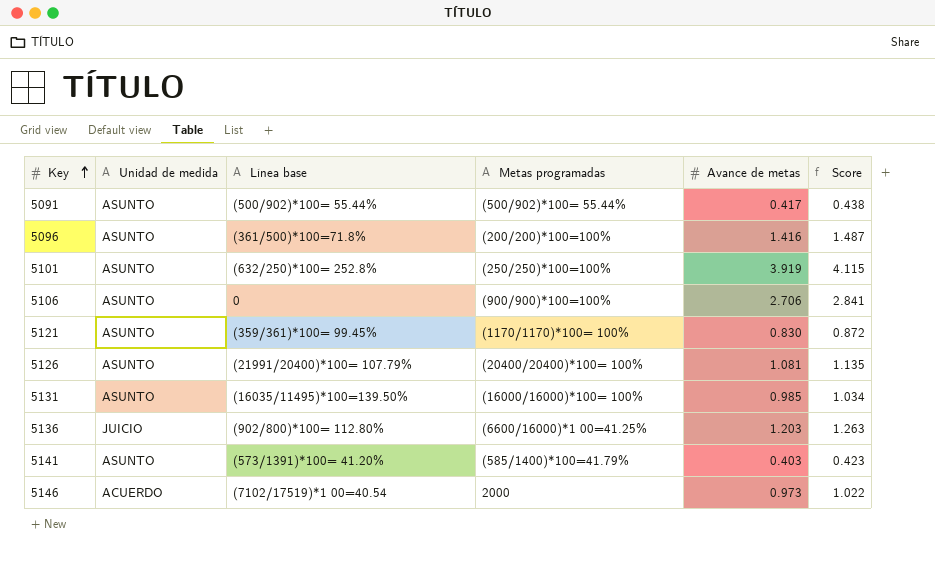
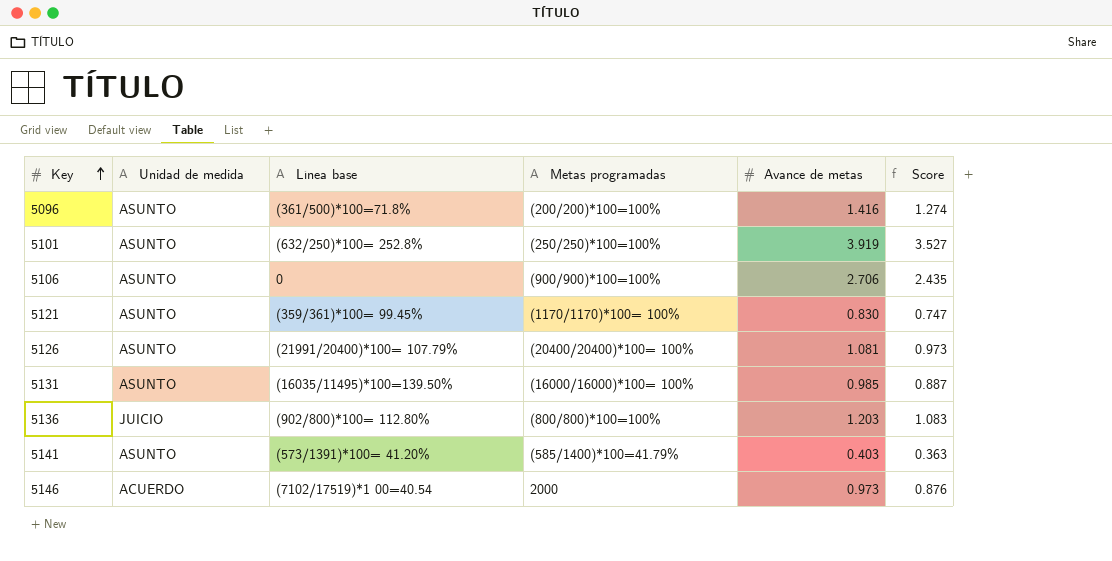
column Score | formula: [Avance de metas] * 1.05 -> [Avance de metas] * 0.9
row 5091: ASUNTO | (500/902)*100= 55.44% | (500/902)*100= 55.44% | 0.417 | 0.438 -> none
5136 | Metas programadas: (6600/16000)*1 00=41.25% -> (800/800)*100=100%

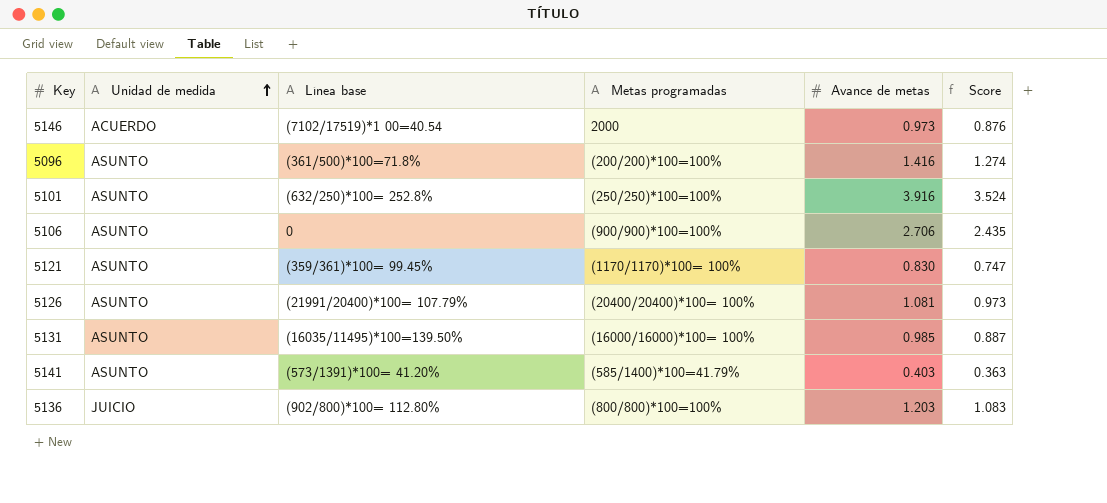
row order: Key ascending -> Unidad de medida ascending
5101 | Avance de metas: 3.919 -> 3.916
5101 | Score: 3.527 -> 3.524

